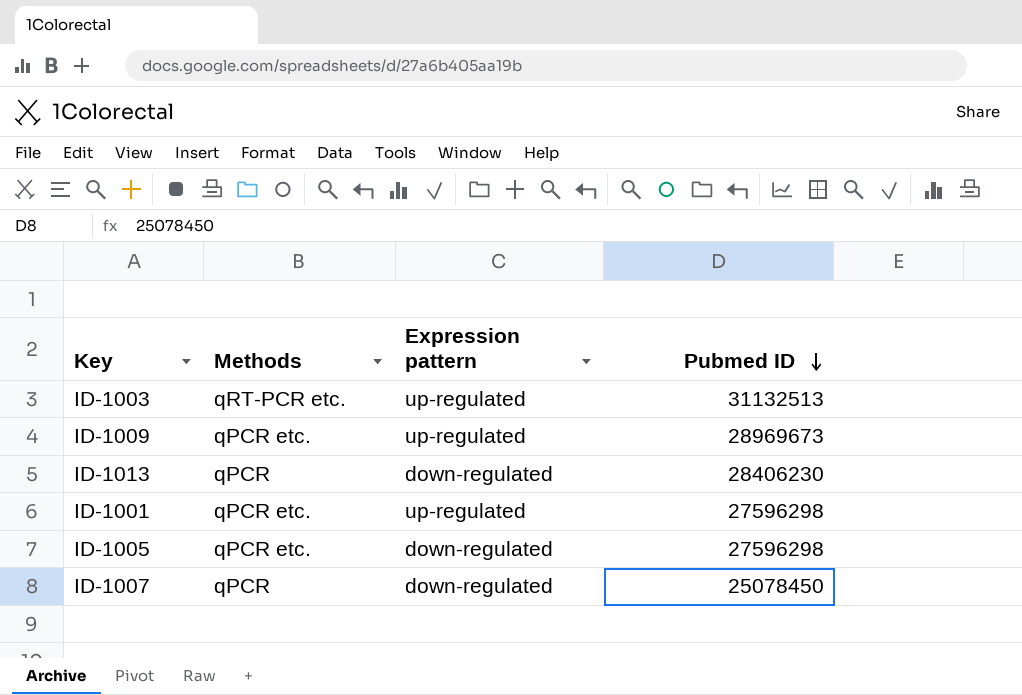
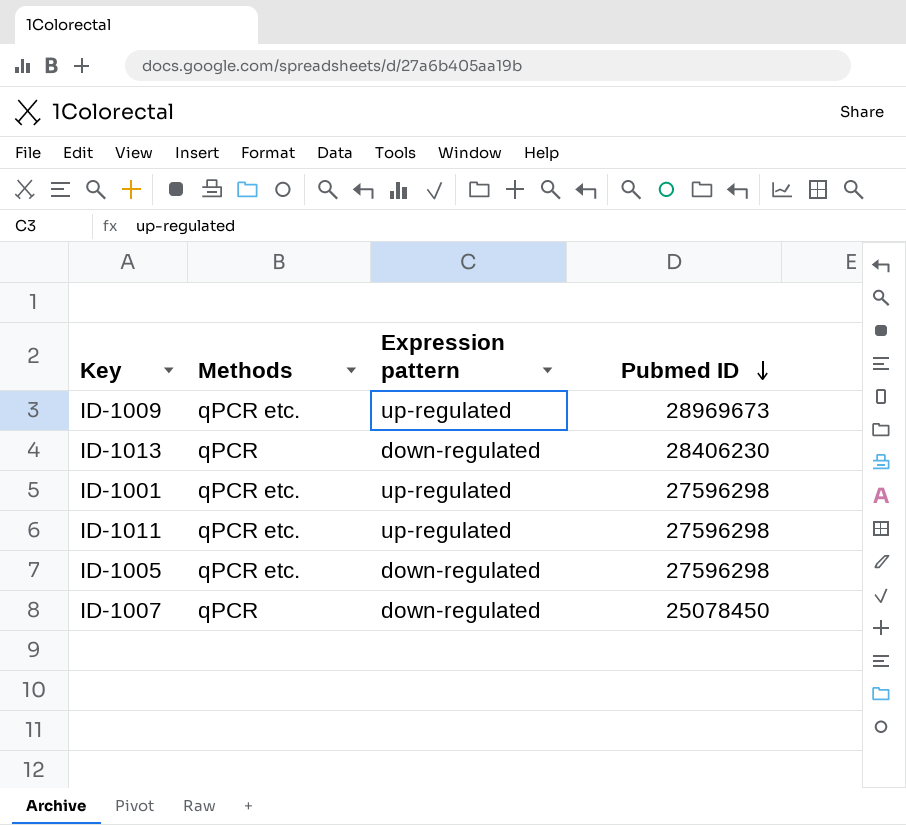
row ID-1003: qRT-PCR etc. | up-regulated | 31132513 -> none
row ID-1011: none -> qPCR etc. | up-regulated | 27596298

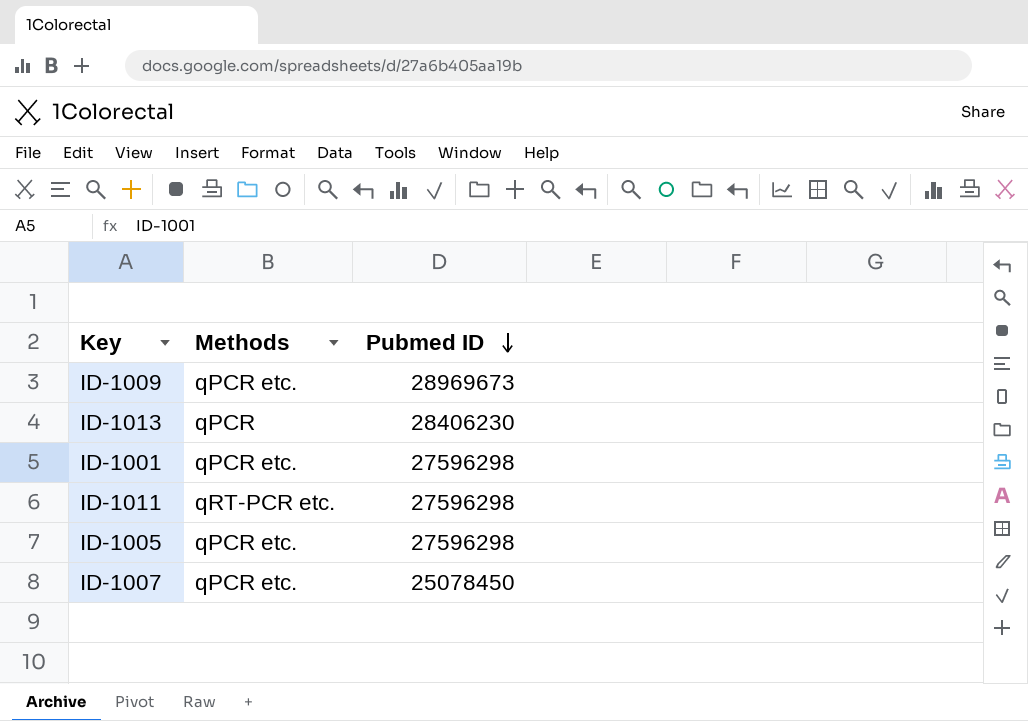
column Expression pattern | position: 3 -> none
ID-1011 | Methods: qPCR etc. -> qRT-PCR etc.
ID-1007 | Methods: qPCR -> qPCR etc.

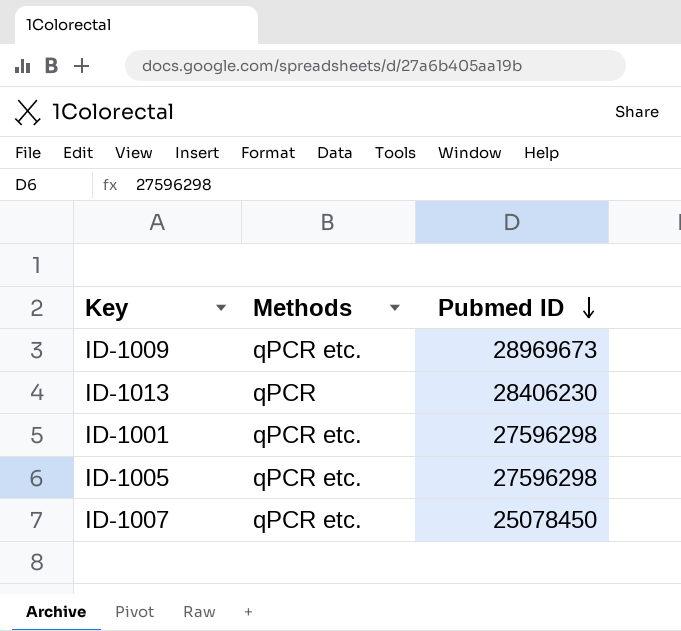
row ID-1011: qRT-PCR etc. | 27596298 -> none

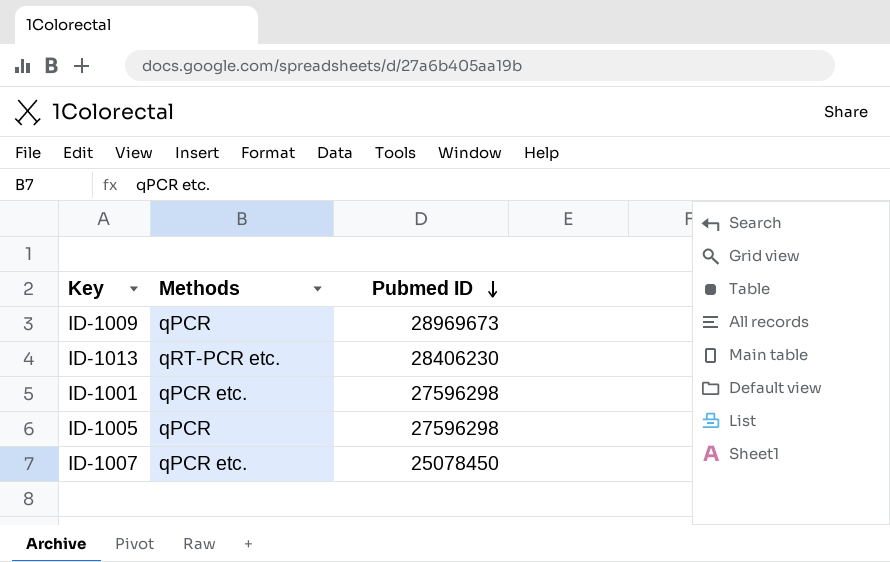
ID-1009 | Methods: qPCR etc. -> qPCR
ID-1013 | Methods: qPCR -> qRT-PCR etc.
ID-1005 | Methods: qPCR etc. -> qPCR

